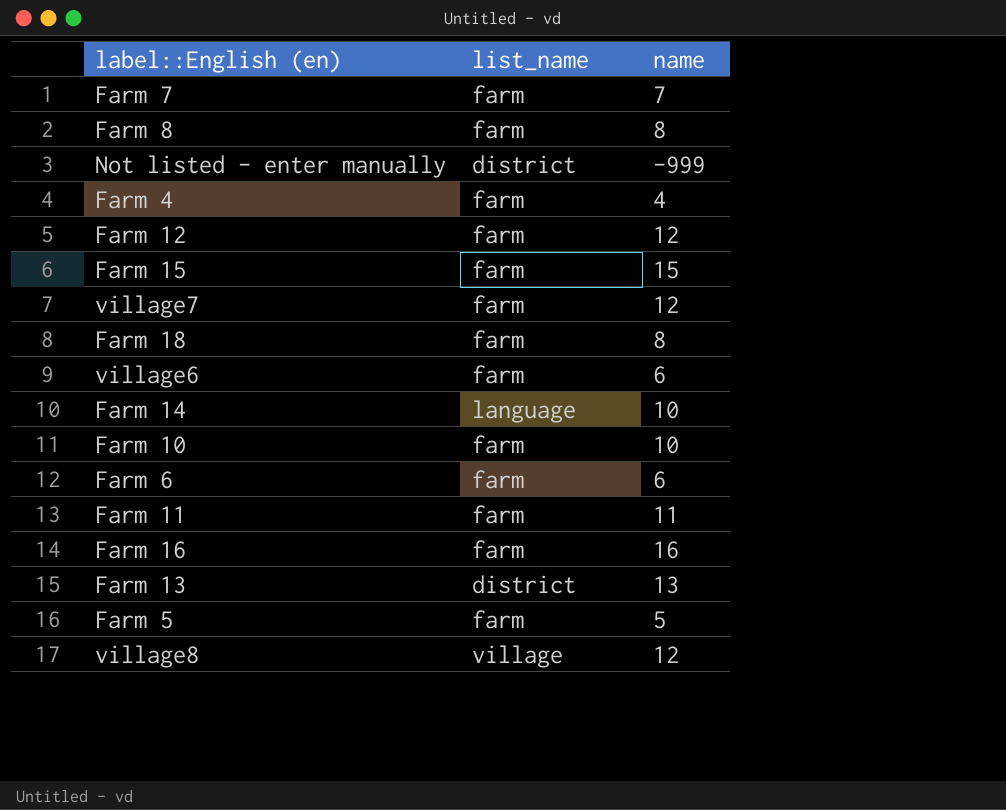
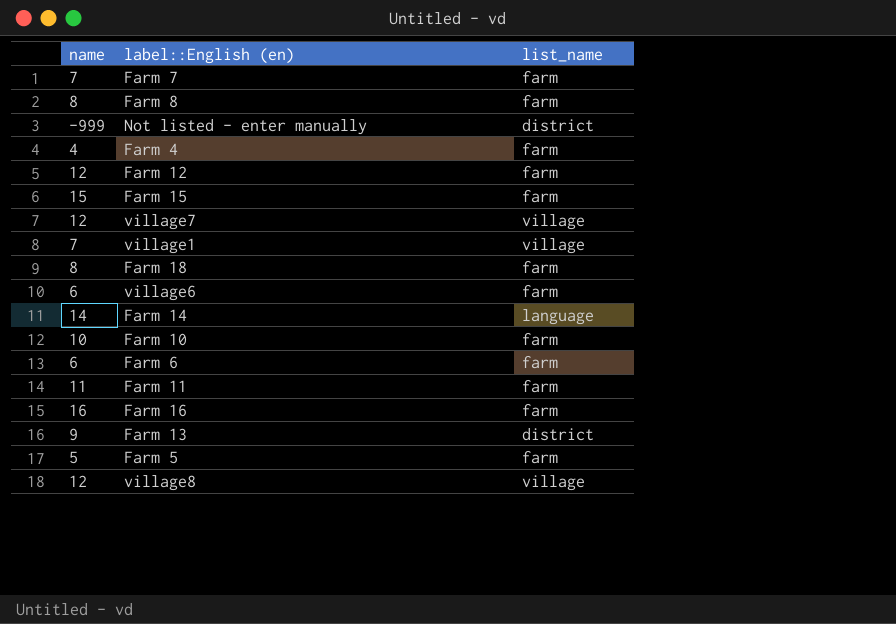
column name | position: 3 -> 1
village7 | list_name: farm -> village
row village1: none -> 7 | village
Farm 14 | name: 10 -> 14
Farm 13 | name: 13 -> 9

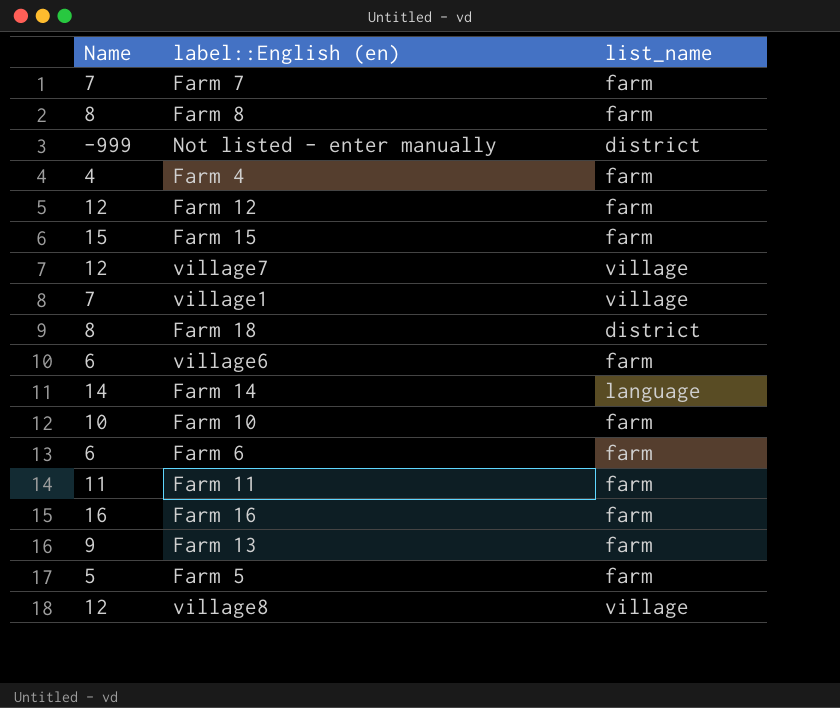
column name: name -> Name
Farm 18 | list_name: farm -> district
Farm 13 | list_name: district -> farm

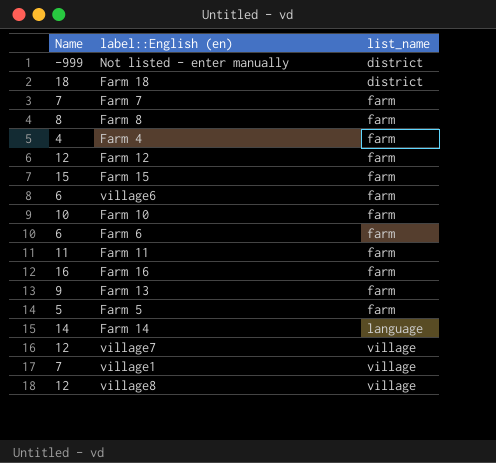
row order: none -> list_name ascending
Farm 18 | Name: 8 -> 18

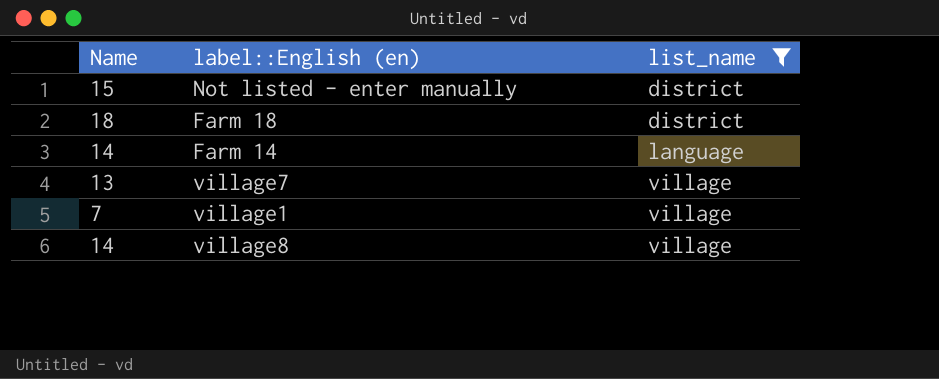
filter: none -> list_name != farm
Not listed - enter manually | Name: -999 -> 15
village7 | Name: 12 -> 13
village8 | Name: 12 -> 14

